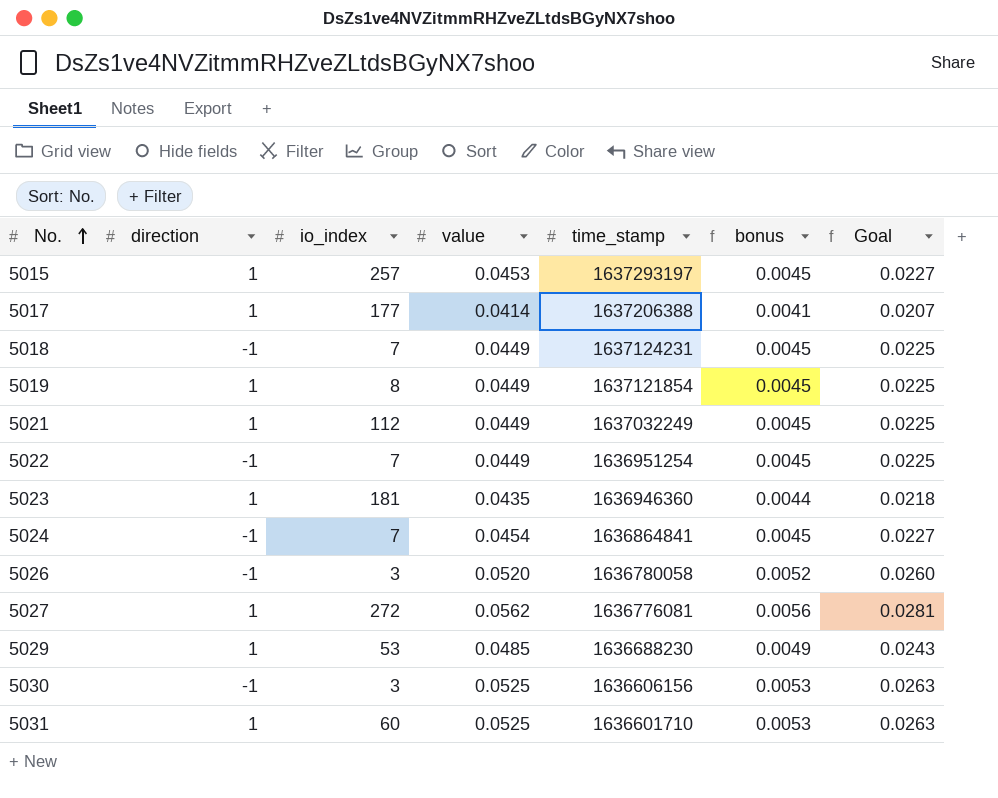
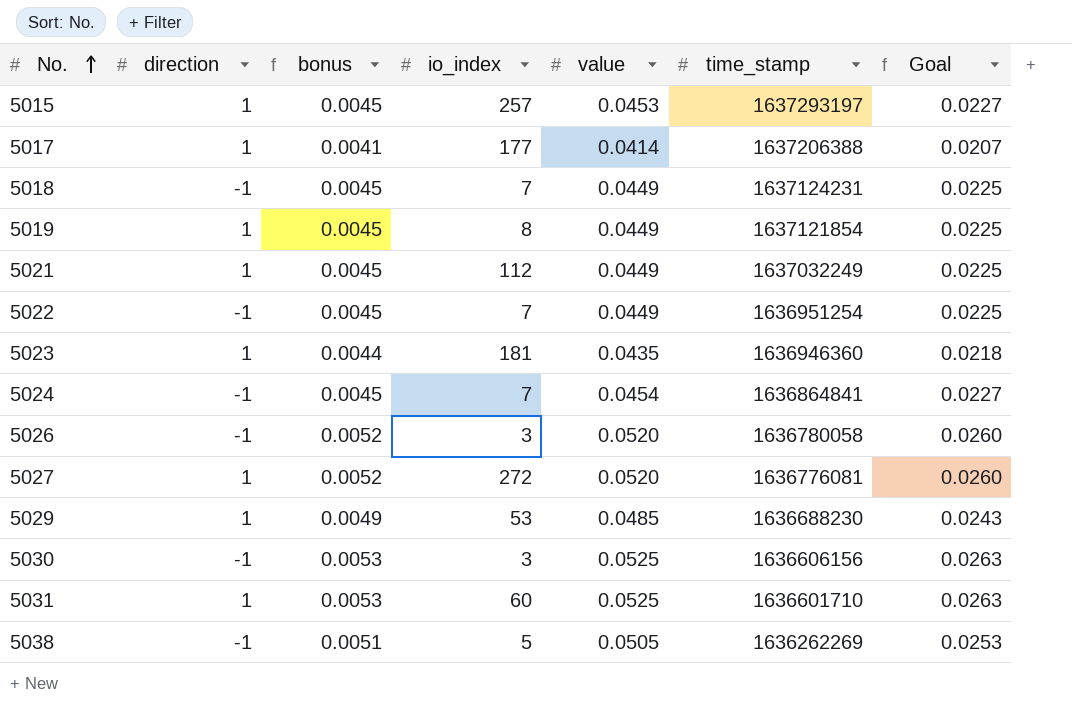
column bonus | position: 6 -> 3
5027 | bonus: 0.0056 -> 0.0052
5027 | value: 0.0562 -> 0.0520
5027 | Goal: 0.0281 -> 0.0260
row 5038: none -> -1 | 0.0051 | 5 | 0.0505 | 1636262269 | 0.0253

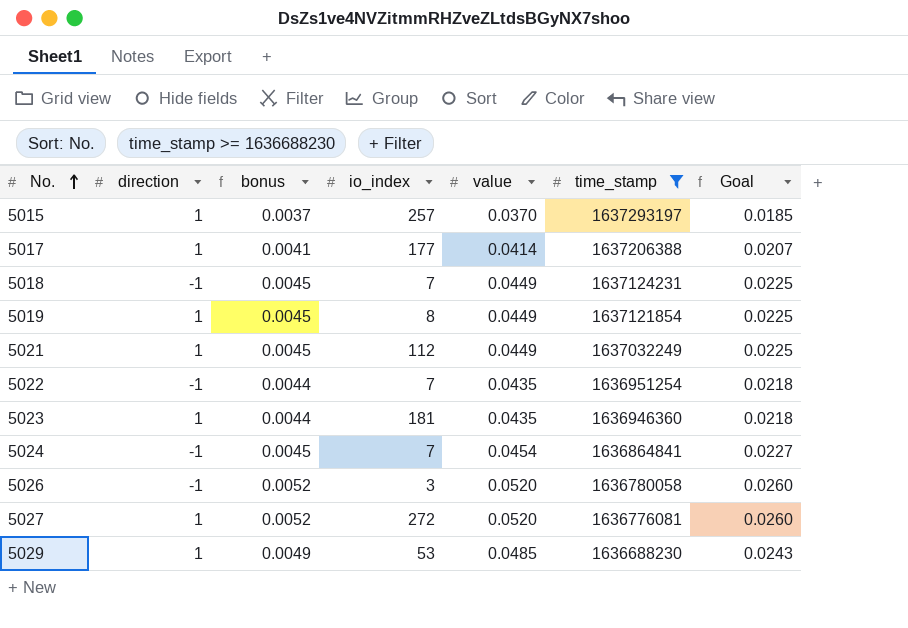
filter: none -> time_stamp >= 1636688230
5015 | bonus: 0.0045 -> 0.0037
5015 | value: 0.0453 -> 0.0370
5015 | Goal: 0.0227 -> 0.0185
5022 | bonus: 0.0045 -> 0.0044
5022 | value: 0.0449 -> 0.0435
5022 | Goal: 0.0225 -> 0.0218

